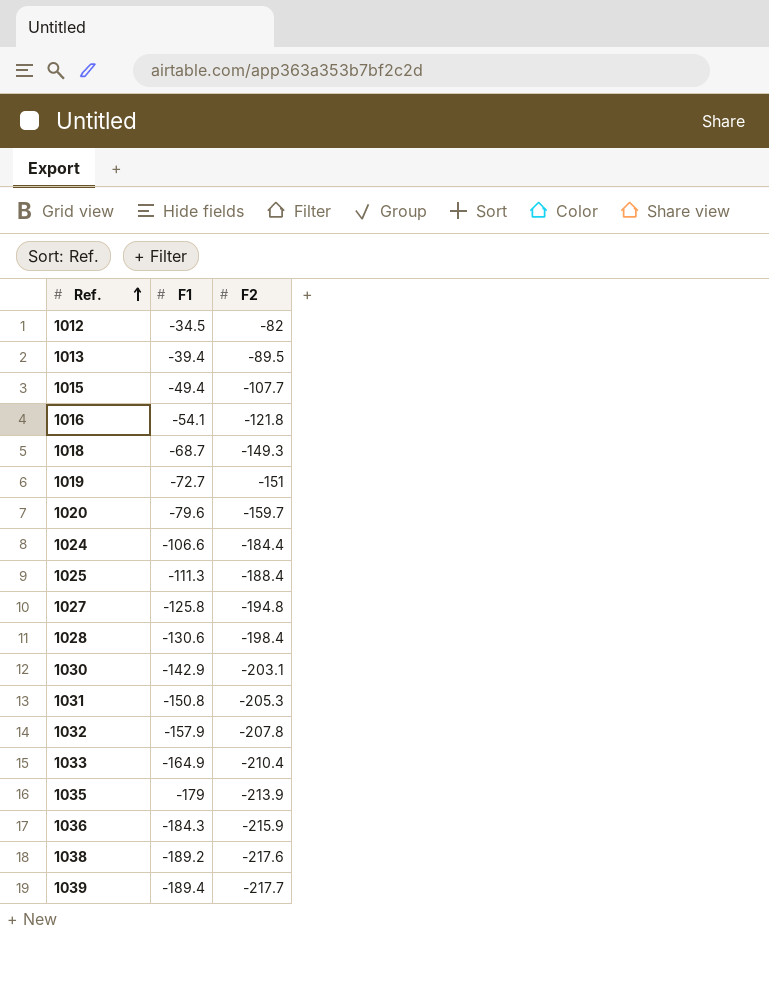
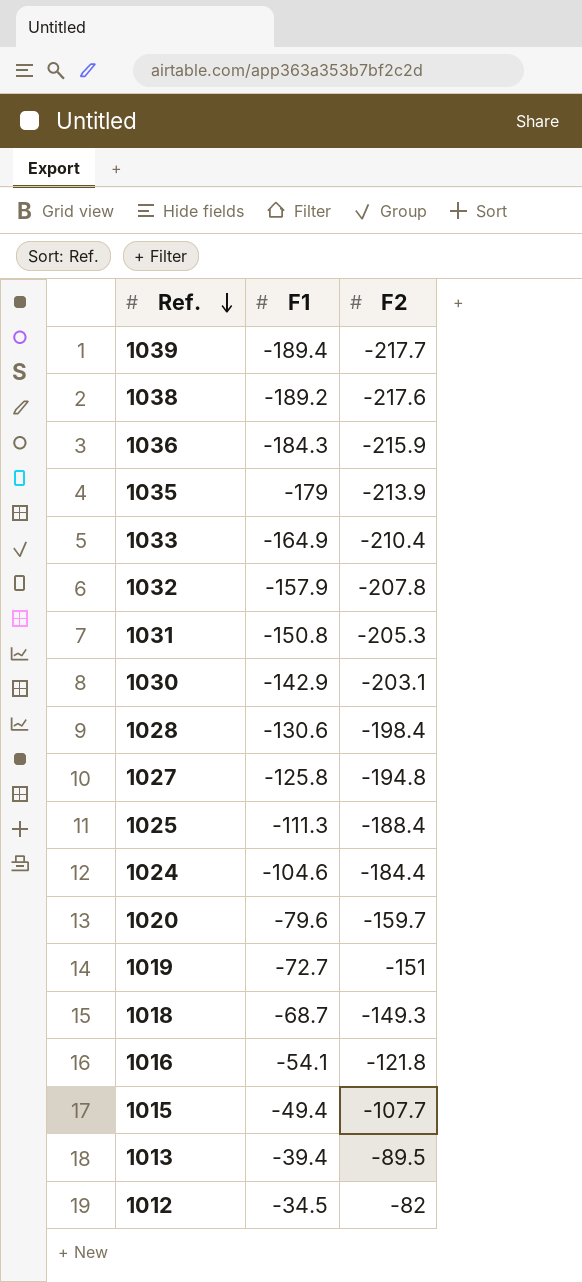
row order: Ref. ascending -> Ref. descending
1024 | F1: -106.6 -> -104.6

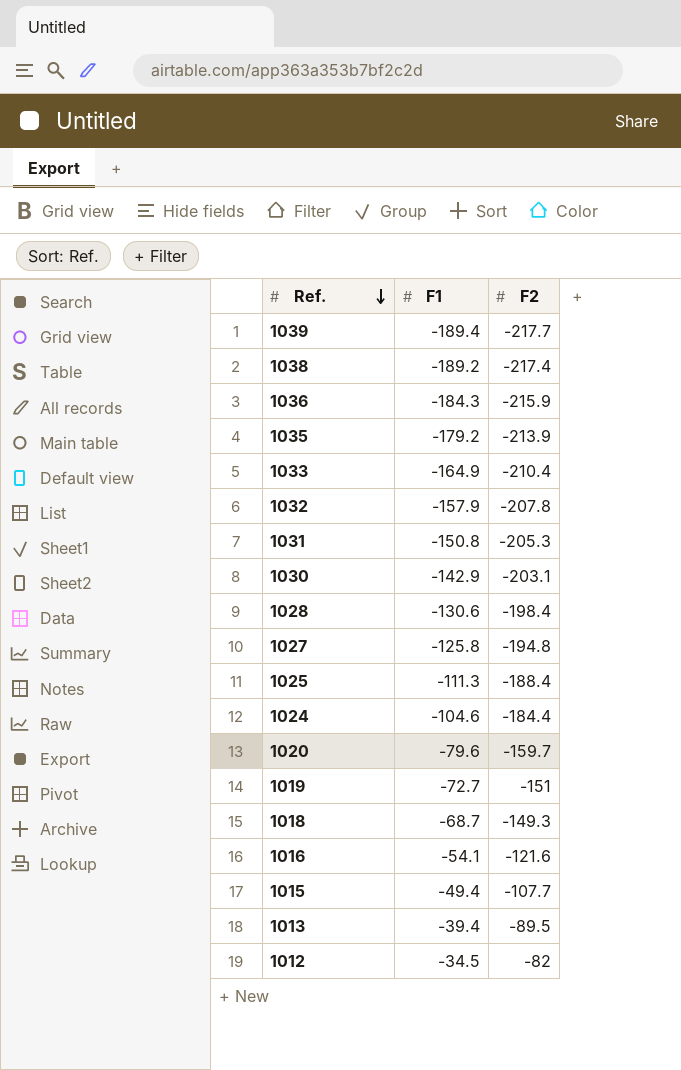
1038 | F2: -217.6 -> -217.4
1035 | F1: -179 -> -179.2
1016 | F2: -121.8 -> -121.6

